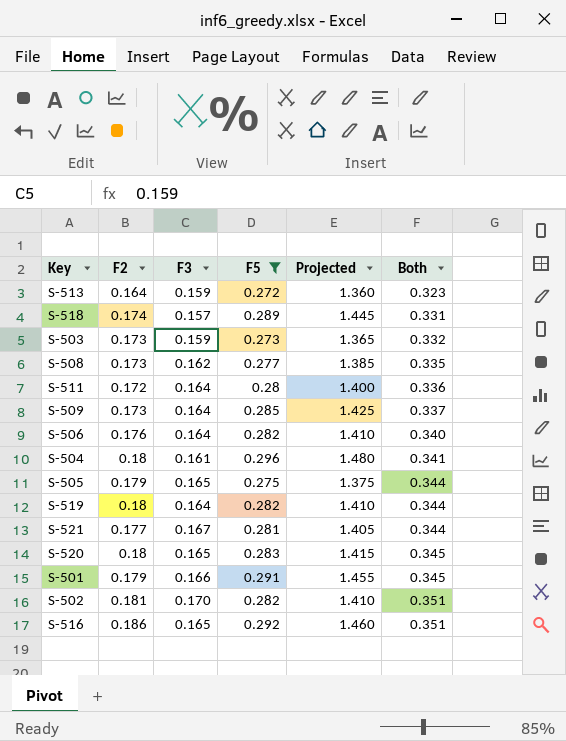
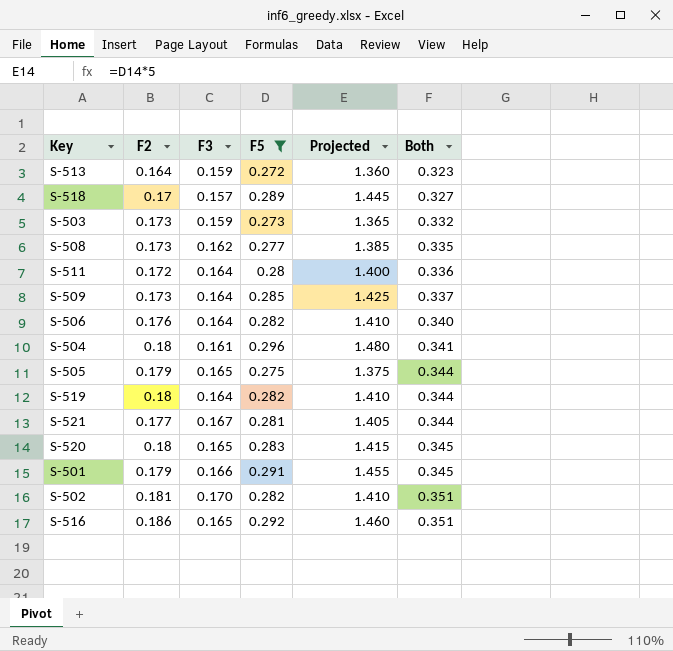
S-518 | F2: 0.174 -> 0.17
S-518 | Both: 0.331 -> 0.327

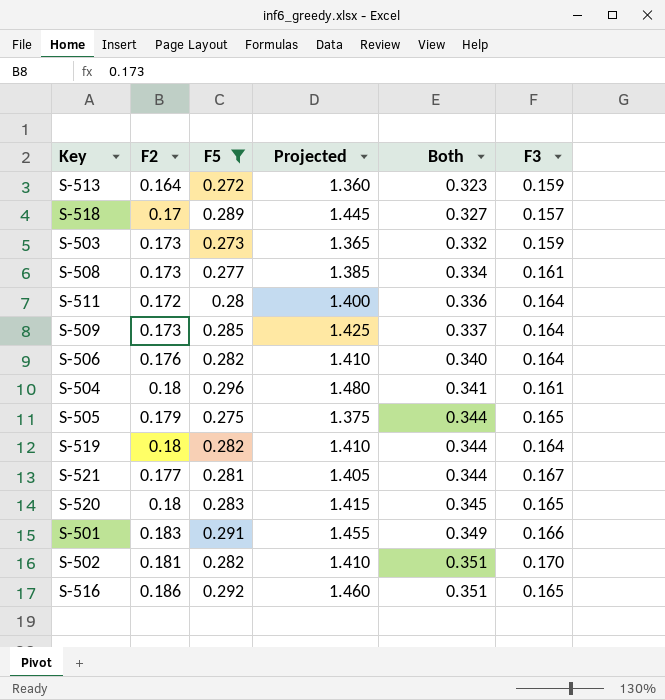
column F3 | position: 3 -> 6
S-508 | Both: 0.335 -> 0.334
S-508 | F3: 0.162 -> 0.161
S-501 | F2: 0.179 -> 0.183
S-501 | Both: 0.345 -> 0.349

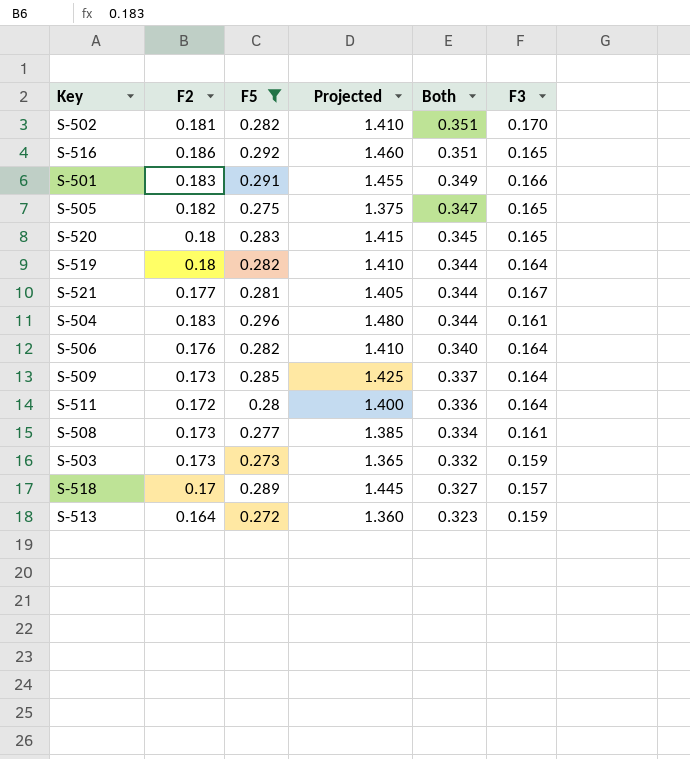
row order: Both ascending -> Both descending
S-505 | F2: 0.179 -> 0.182
S-505 | Both: 0.344 -> 0.347
S-504 | F2: 0.18 -> 0.183
S-504 | Both: 0.341 -> 0.344

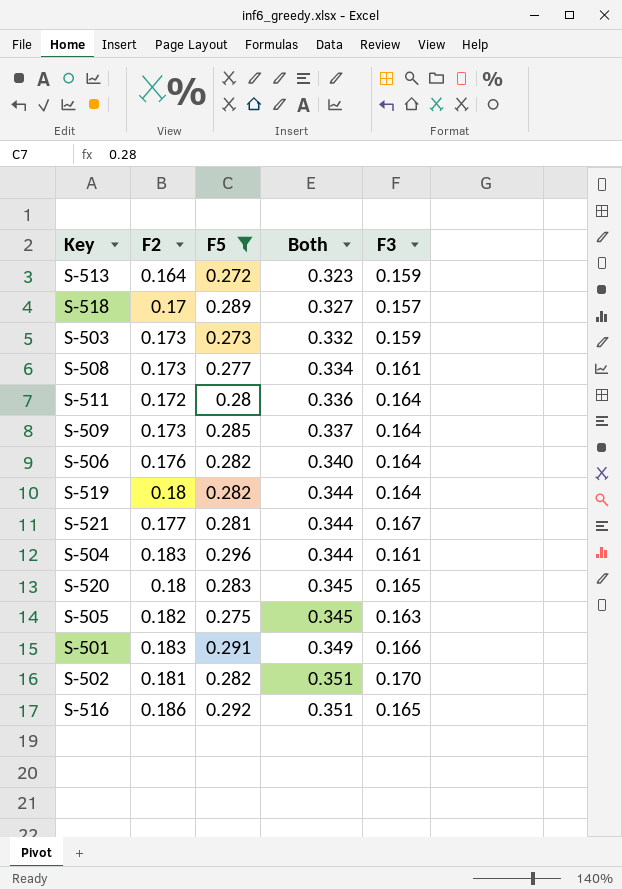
row order: Both descending -> Both ascending
column Projected | formula: [F5] * 5 -> none
S-505 | Both: 0.347 -> 0.345
S-505 | F3: 0.165 -> 0.163

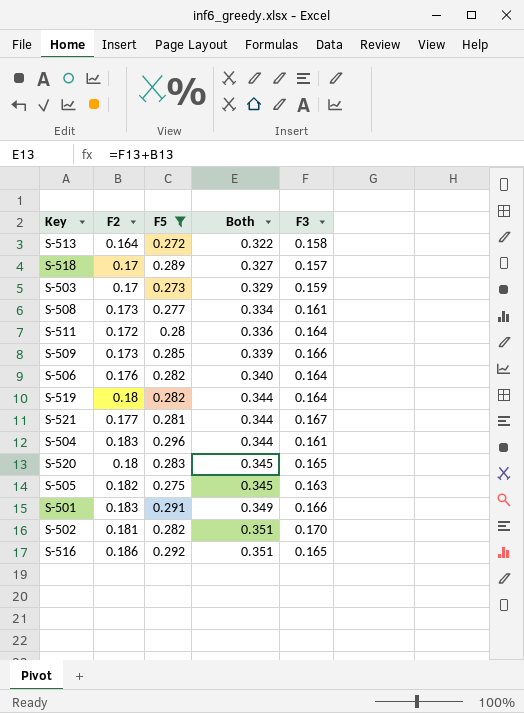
S-513 | Both: 0.323 -> 0.322
S-513 | F3: 0.159 -> 0.158
S-503 | F2: 0.173 -> 0.17
S-503 | Both: 0.332 -> 0.329
S-509 | Both: 0.337 -> 0.339
S-509 | F3: 0.164 -> 0.166

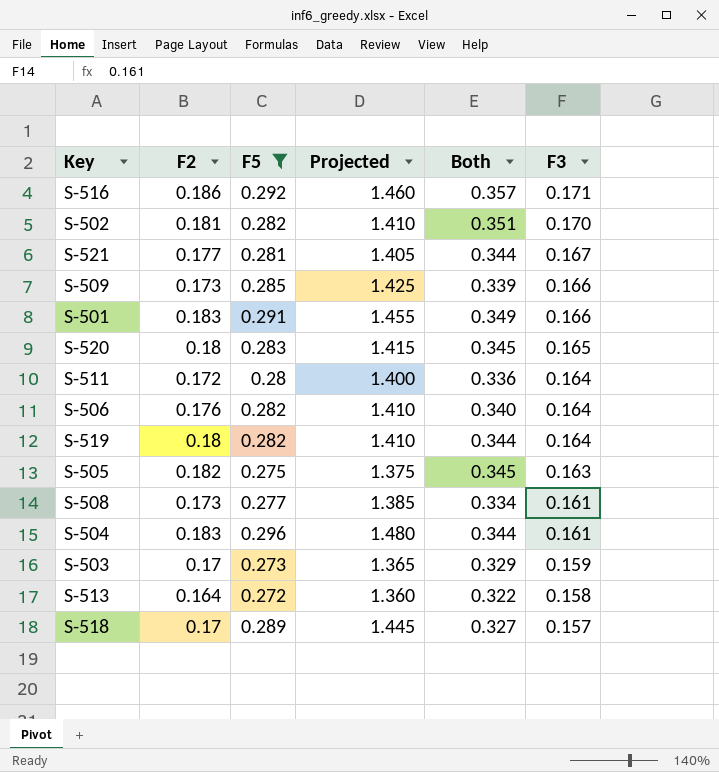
row order: Both ascending -> F3 descending
column Projected | formula: none -> [F5] * 5
S-516 | Both: 0.351 -> 0.357
S-516 | F3: 0.165 -> 0.171

